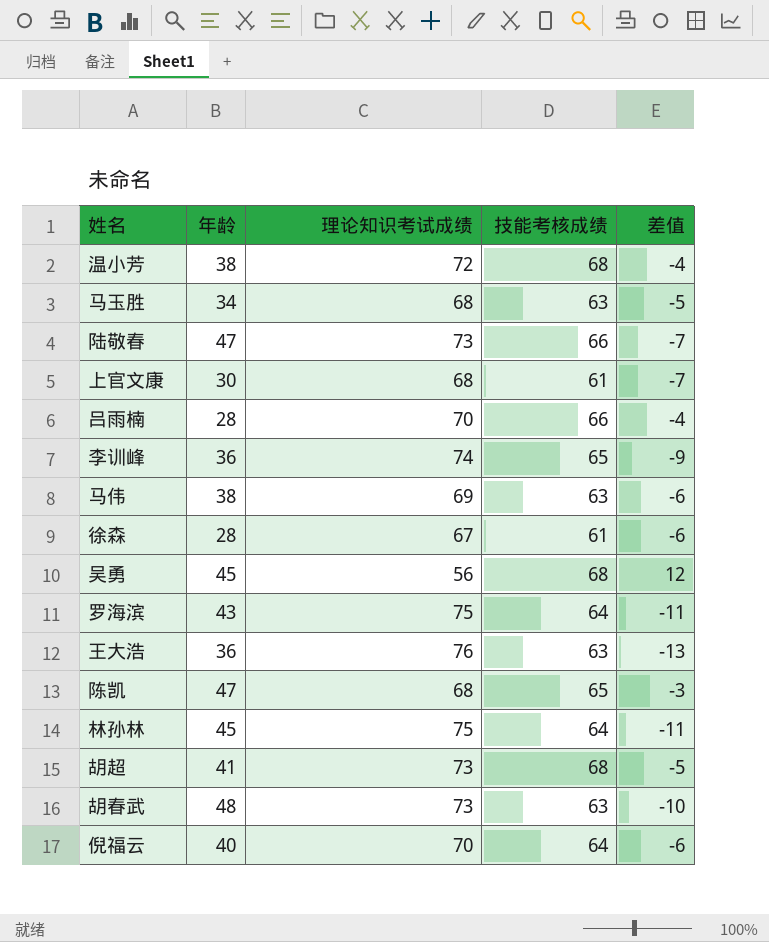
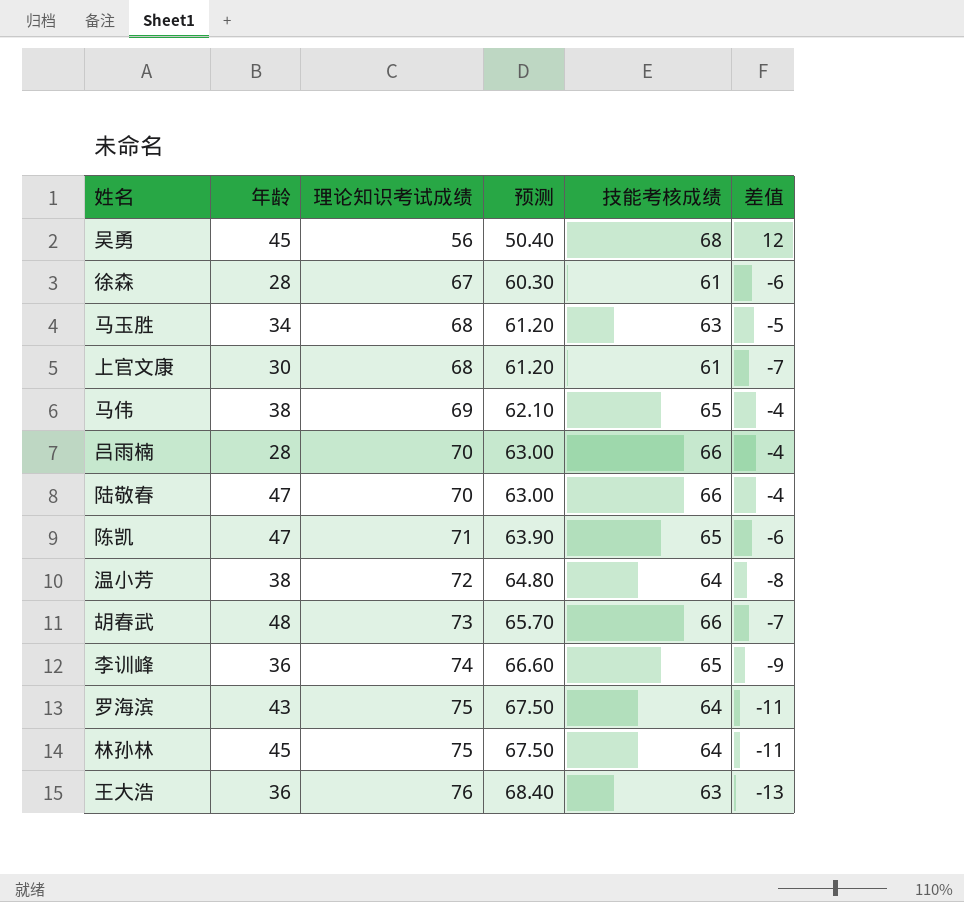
row order: none -> 理论知识考试成绩 ascending
column 预测 | formula: none -> [理论知识考试成绩] * 0.9
row 胡超: 41 | 73 | 68 | -5 -> none
row 倪福云: 40 | 70 | 64 | -6 -> none
马伟 | 技能考核成绩: 63 -> 65
马伟 | 差值: -6 -> -4
陆敬春 | 理论知识考试成绩: 73 -> 70
陆敬春 | 差值: -7 -> -4
陈凯 | 理论知识考试成绩: 68 -> 71
陈凯 | 差值: -3 -> -6
温小芳 | 技能考核成绩: 68 -> 64
温小芳 | 差值: -4 -> -8
胡春武 | 技能考核成绩: 63 -> 66
胡春武 | 差值: -10 -> -7

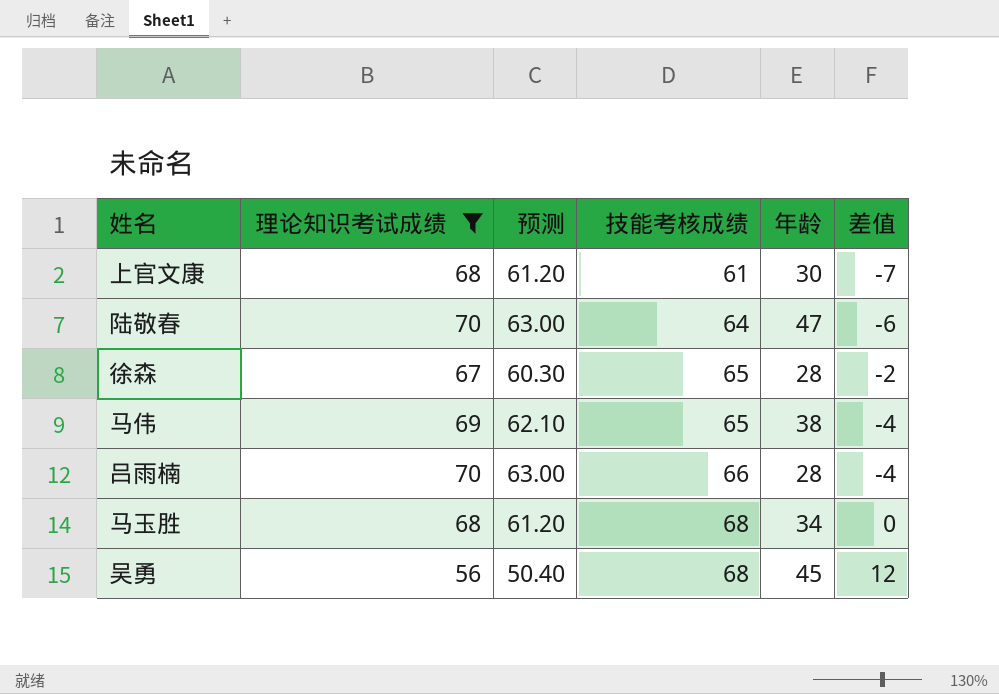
filter: none -> 理论知识考试成绩 <= 70
row order: 理论知识考试成绩 ascending -> 技能考核成绩 ascending
column 年龄 | position: 2 -> 5
陆敬春 | 技能考核成绩: 66 -> 64
陆敬春 | 差值: -4 -> -6
徐森 | 技能考核成绩: 61 -> 65
徐森 | 差值: -6 -> -2
马玉胜 | 技能考核成绩: 63 -> 68
马玉胜 | 差值: -5 -> 0

